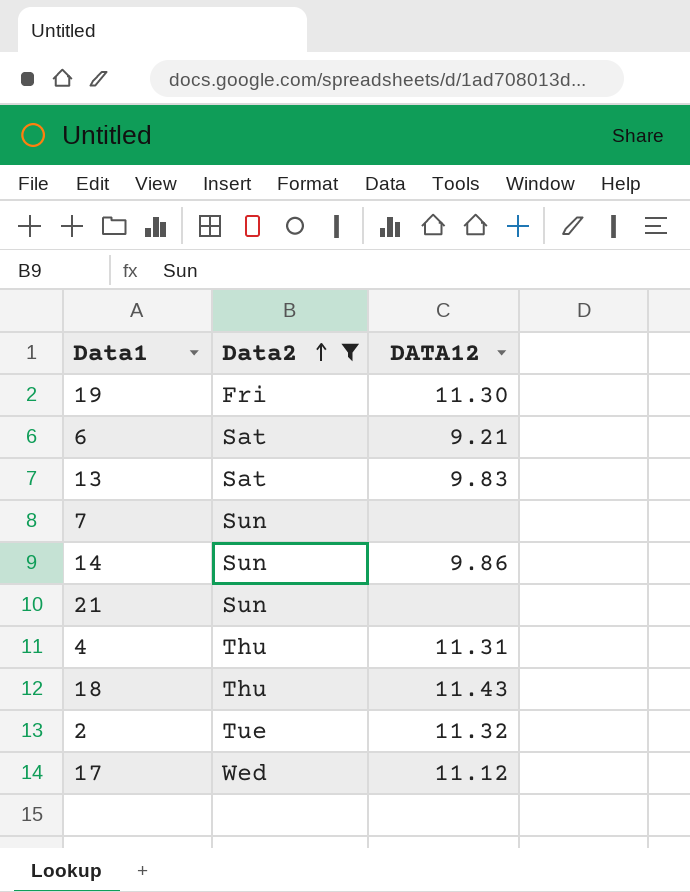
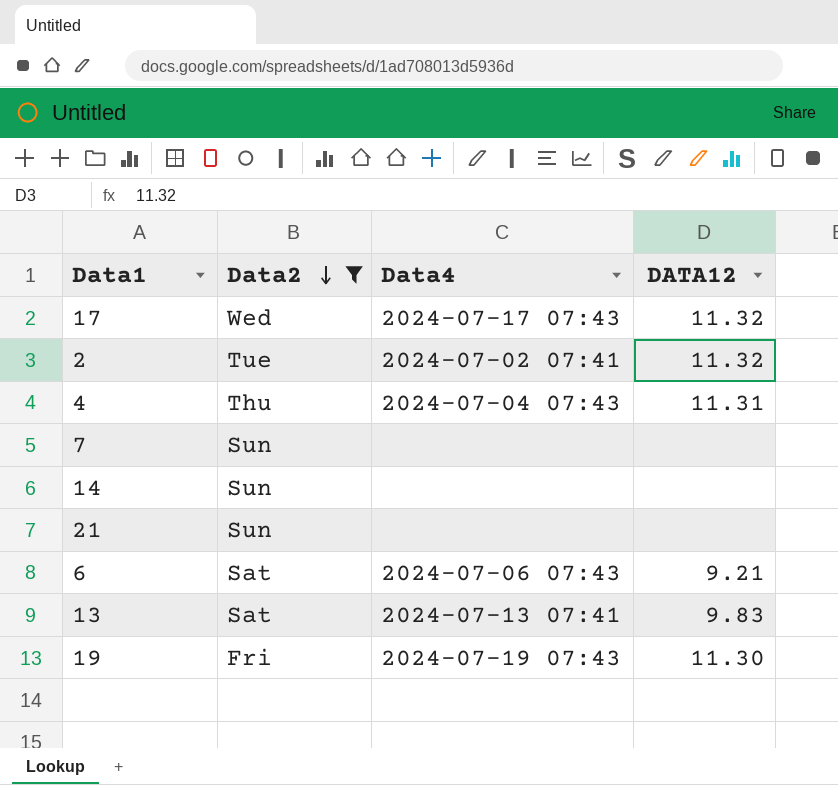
row order: Data2 ascending -> Data2 descending
column Data4 | position: none -> 3
row 18: Thu | 11.43 -> none
17 | DATA12: 11.12 -> 11.32
14 | DATA12: 9.86 -> none

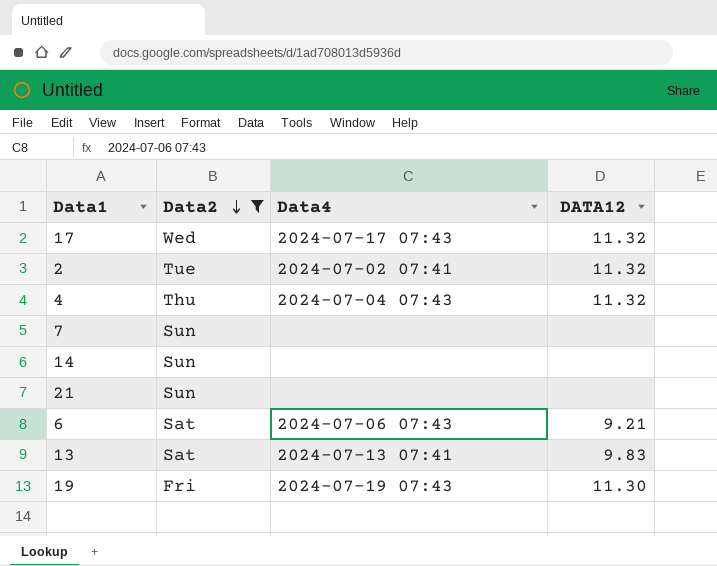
4 | DATA12: 11.31 -> 11.32

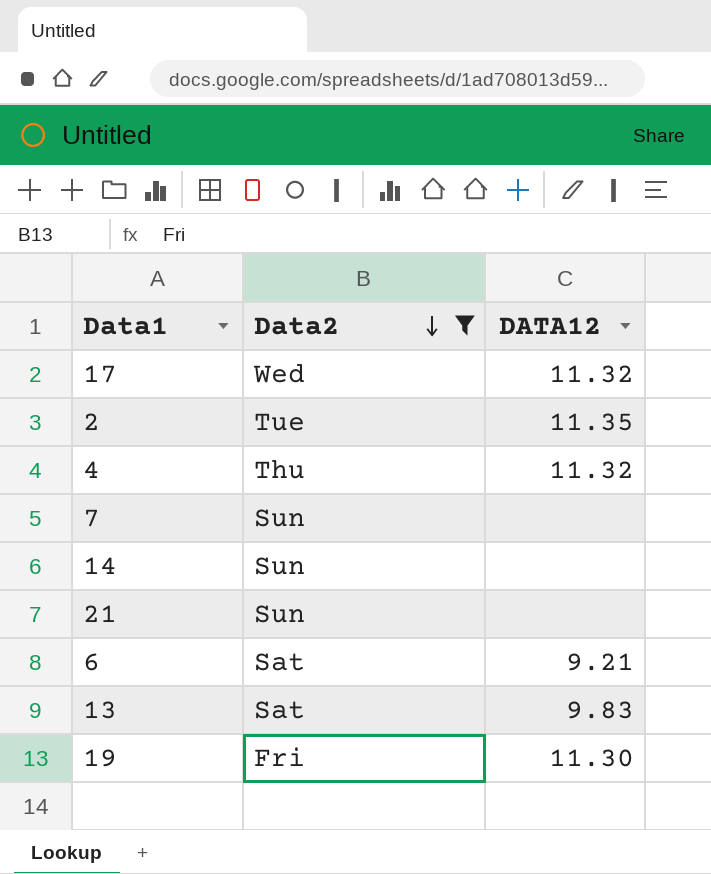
column Data4 | position: 3 -> none
2 | DATA12: 11.32 -> 11.35

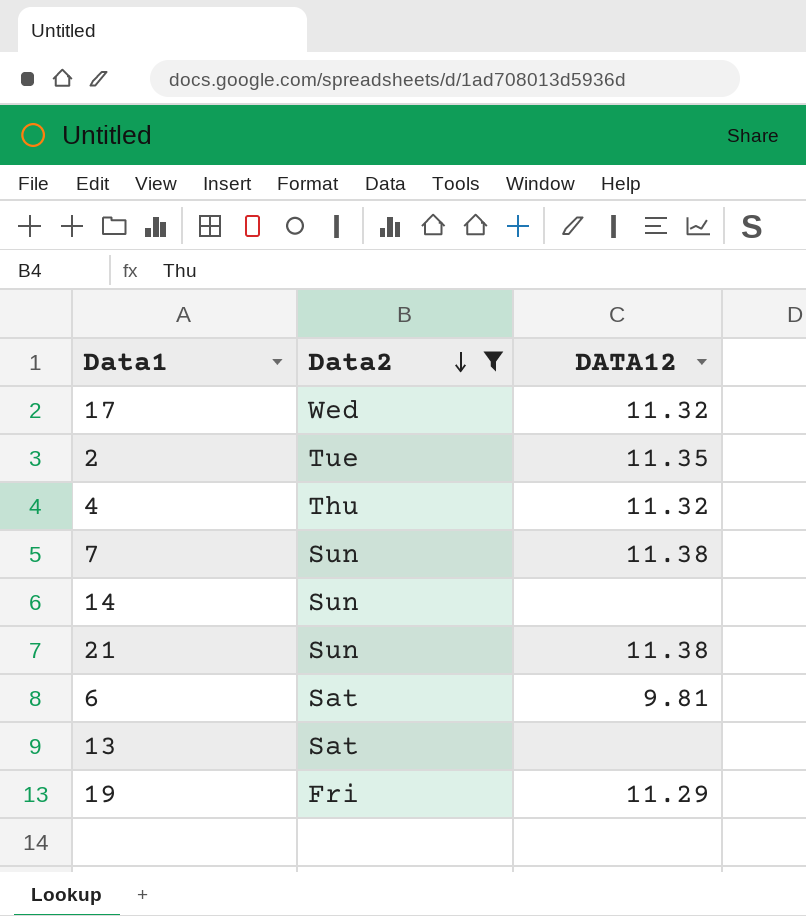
7 | DATA12: none -> 11.38
21 | DATA12: none -> 11.38
6 | DATA12: 9.21 -> 9.81
13 | DATA12: 9.83 -> none
19 | DATA12: 11.30 -> 11.29

